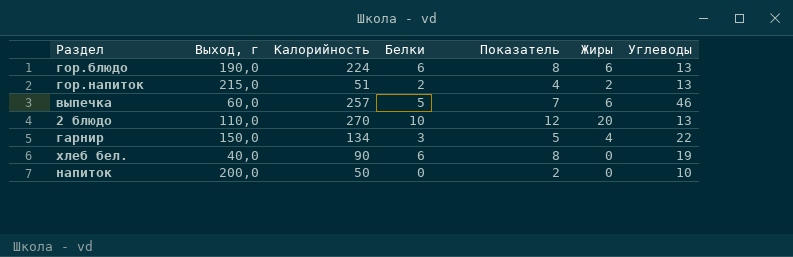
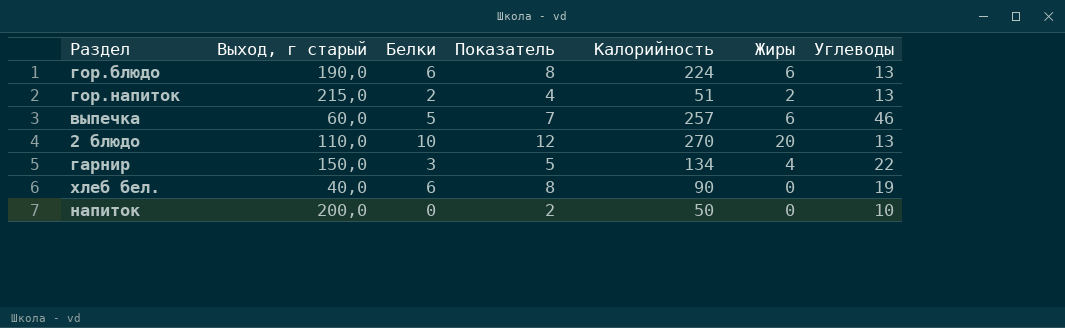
column name: Выход, г -> Выход, г старый
column Калорийность | position: 3 -> 5

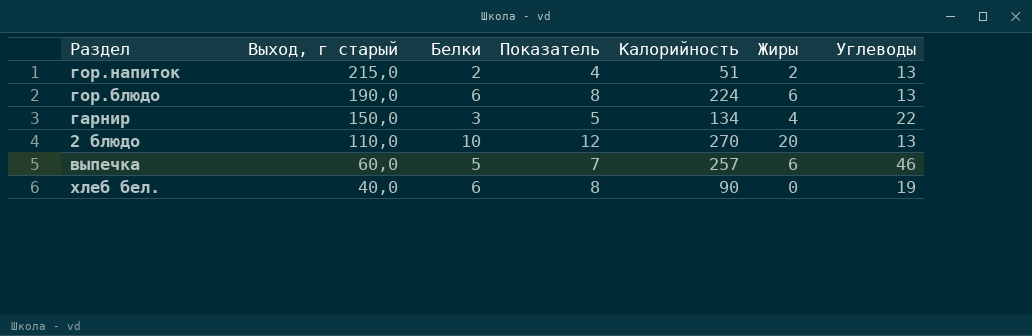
row order: none -> Выход, г старый descending
row напиток: 200,0 | 0 | 2 | 50 | 0 | 10 -> none

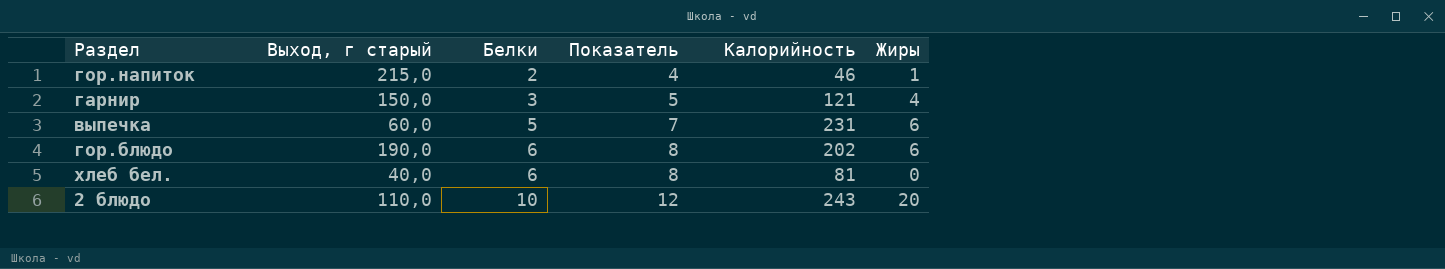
row order: Выход, г старый descending -> Белки ascending
column Углеводы | position: 7 -> none
гор.напиток | Калорийность: 51 -> 46
гор.напиток | Жиры: 2 -> 1
гарнир | Калорийность: 134 -> 121
выпечка | Калорийность: 257 -> 231
гор.блюдо | Калорийность: 224 -> 202
хлеб бел. | Калорийность: 90 -> 81
2 блюдо | Калорийность: 270 -> 243

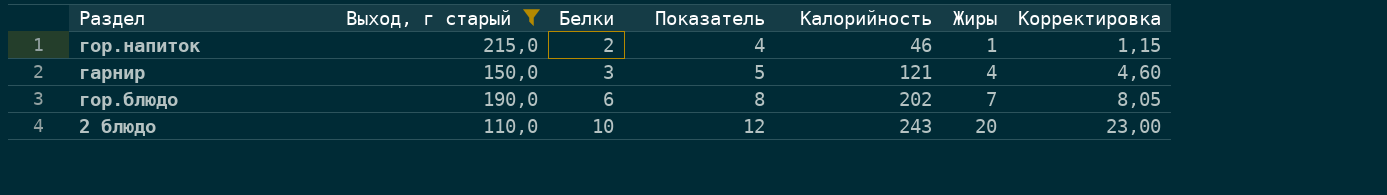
filter: none -> Выход, г старый >= 110,0
column Корректировка | formula: none -> [Жиры] * 1,15
гор.блюдо | Жиры: 6 -> 7

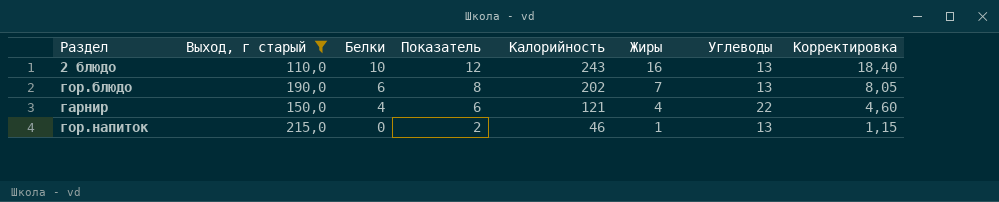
row order: Белки ascending -> Белки descending
column Углеводы | position: none -> 7
2 блюдо | Жиры: 20 -> 16
2 блюдо | Корректировка: 23,00 -> 18,40
гарнир | Белки: 3 -> 4
гарнир | Показатель: 5 -> 6
гор.напиток | Белки: 2 -> 0
гор.напиток | Показатель: 4 -> 2

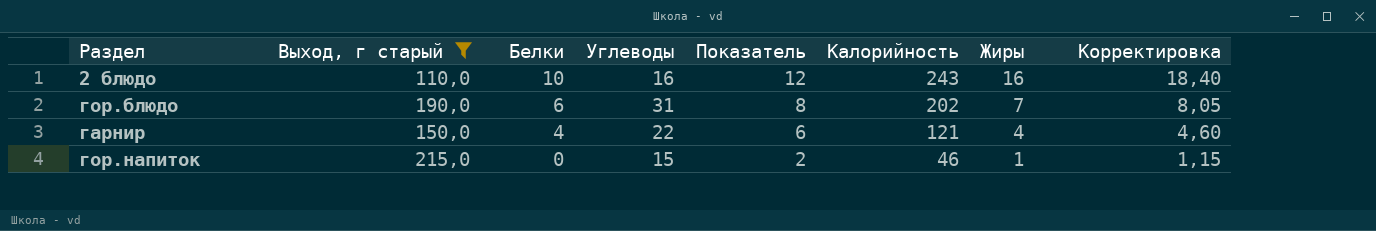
column Углеводы | position: 7 -> 4
2 блюдо | Углеводы: 13 -> 16
гор.блюдо | Углеводы: 13 -> 31
гор.напиток | Углеводы: 13 -> 15

